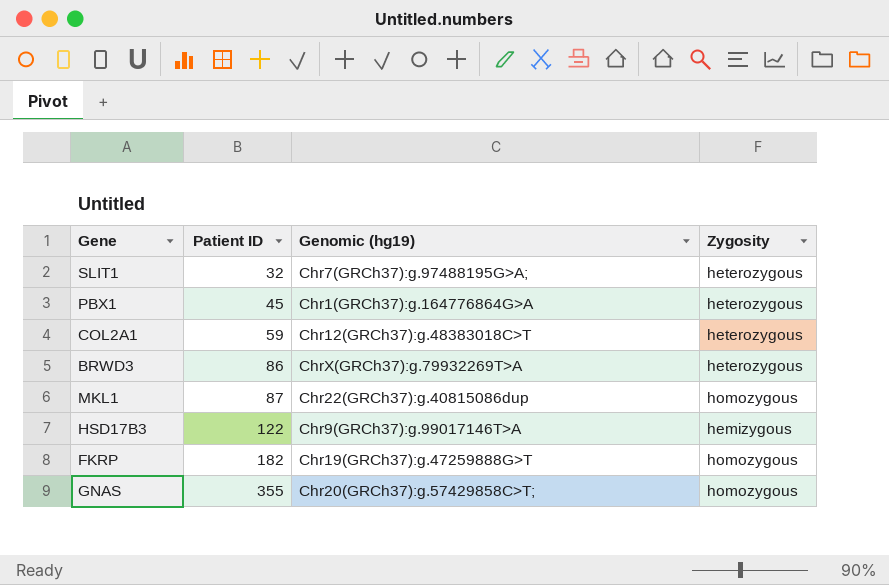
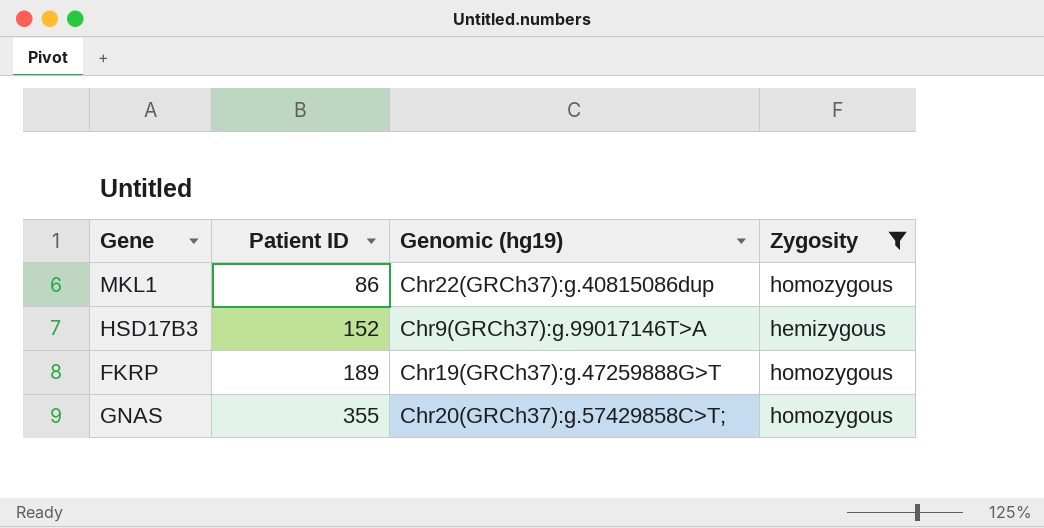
filter: none -> Zygosity != heterozygous
MKL1 | Patient ID: 87 -> 86
HSD17B3 | Patient ID: 122 -> 152
FKRP | Patient ID: 182 -> 189

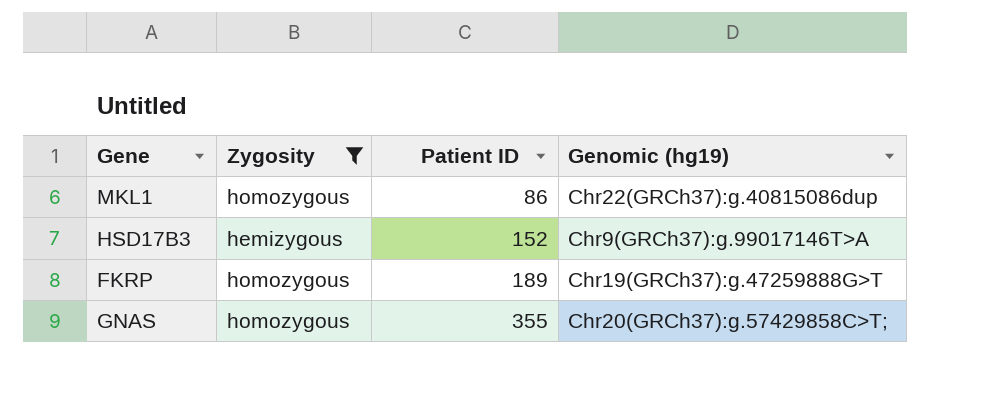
column Zygosity | position: 4 -> 2

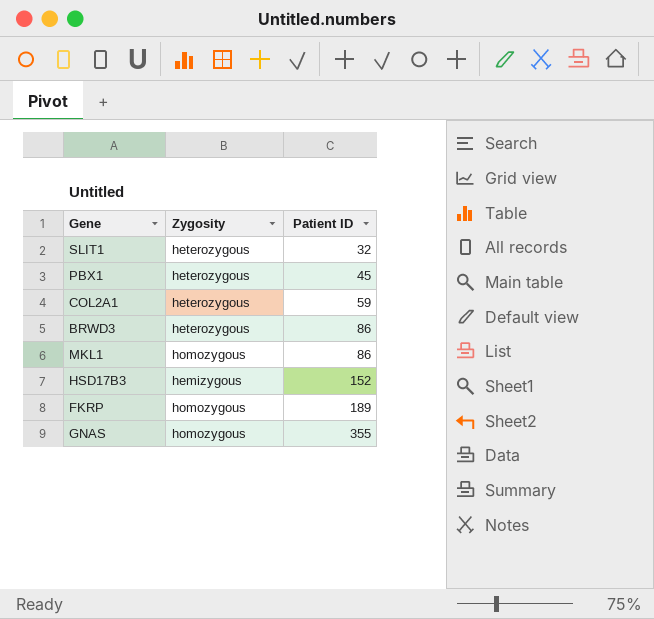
filter: Zygosity != heterozygous -> none
column Genomic (hg19) | position: 4 -> none

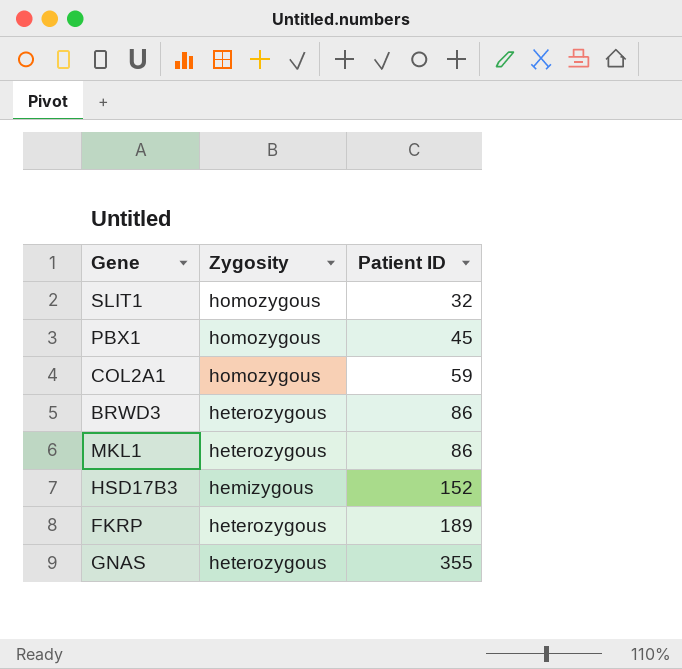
SLIT1 | Zygosity: heterozygous -> homozygous
PBX1 | Zygosity: heterozygous -> homozygous
COL2A1 | Zygosity: heterozygous -> homozygous
MKL1 | Zygosity: homozygous -> heterozygous
FKRP | Zygosity: homozygous -> heterozygous
GNAS | Zygosity: homozygous -> heterozygous

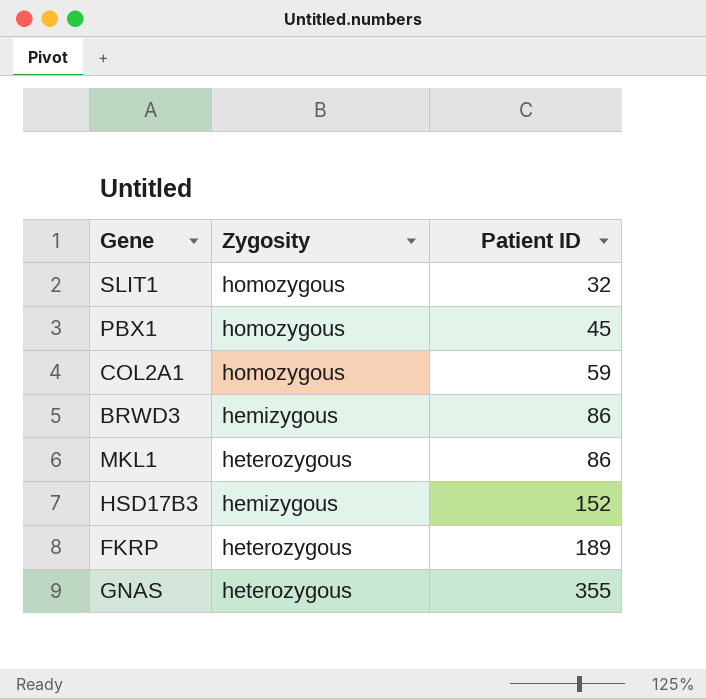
BRWD3 | Zygosity: heterozygous -> hemizygous

